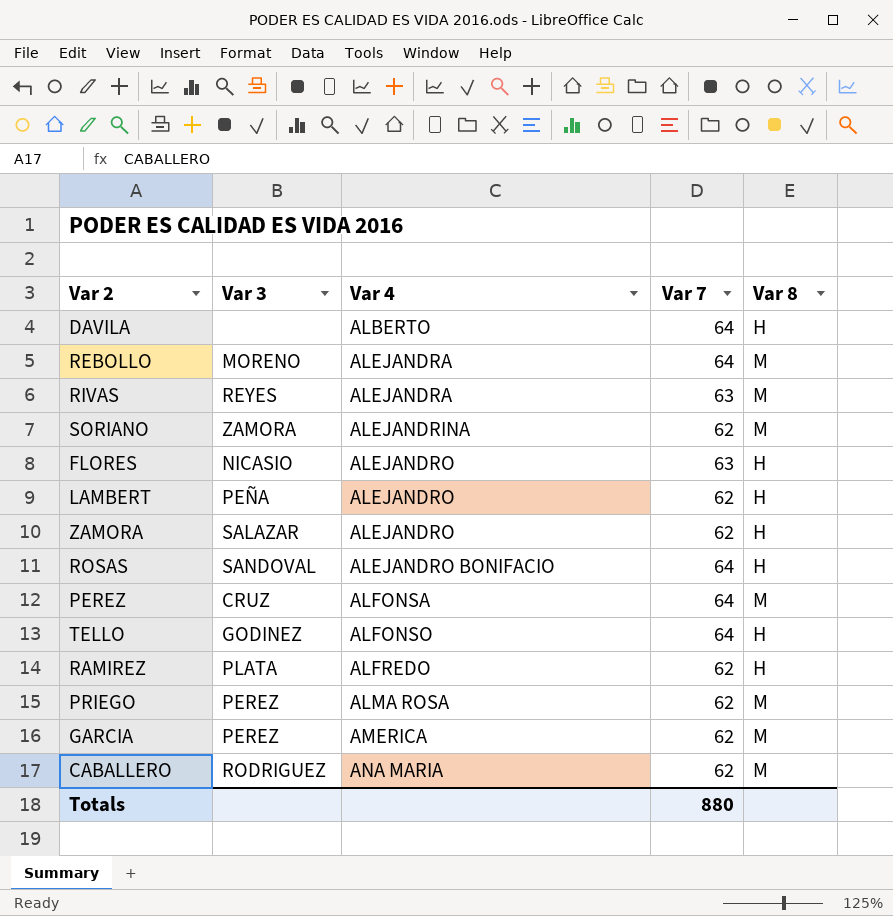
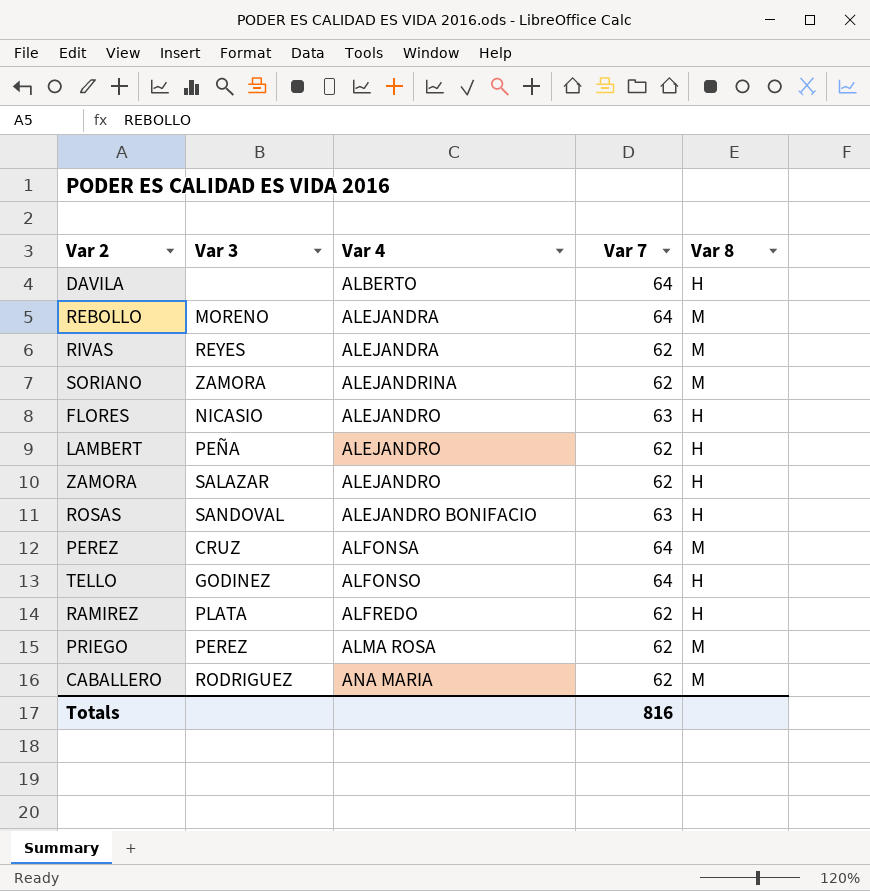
row GARCIA: PEREZ | AMERICA | 62 | M -> none
RIVAS | Var 7: 63 -> 62
ROSAS | Var 7: 64 -> 63
Totals | Var 7: 880 -> 816

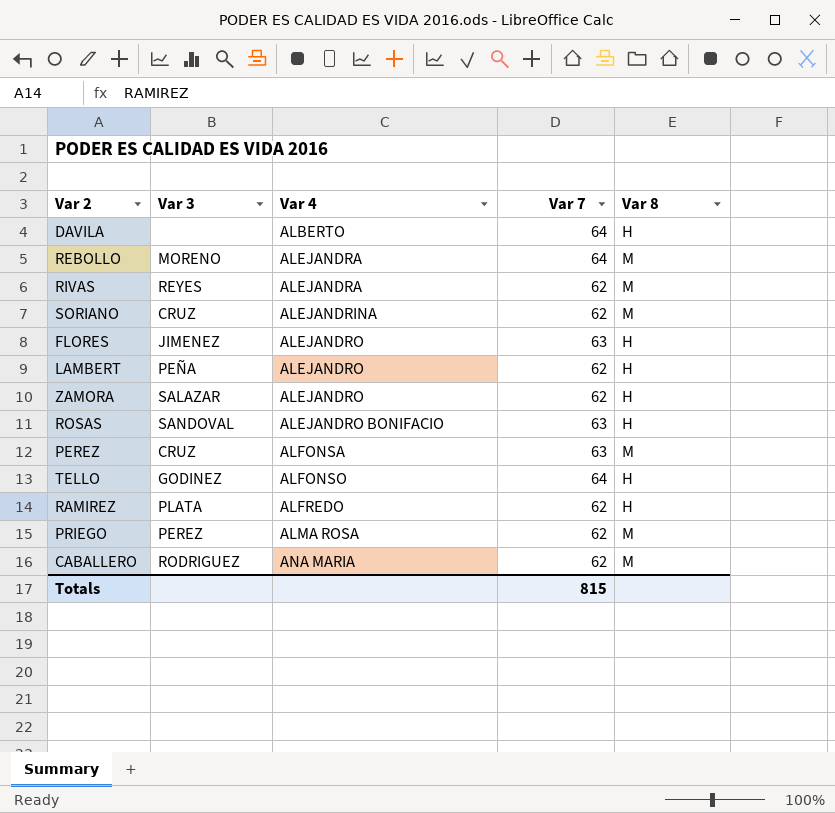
SORIANO | Var 3: ZAMORA -> CRUZ
FLORES | Var 3: NICASIO -> JIMENEZ
PEREZ | Var 7: 64 -> 63
Totals | Var 7: 816 -> 815

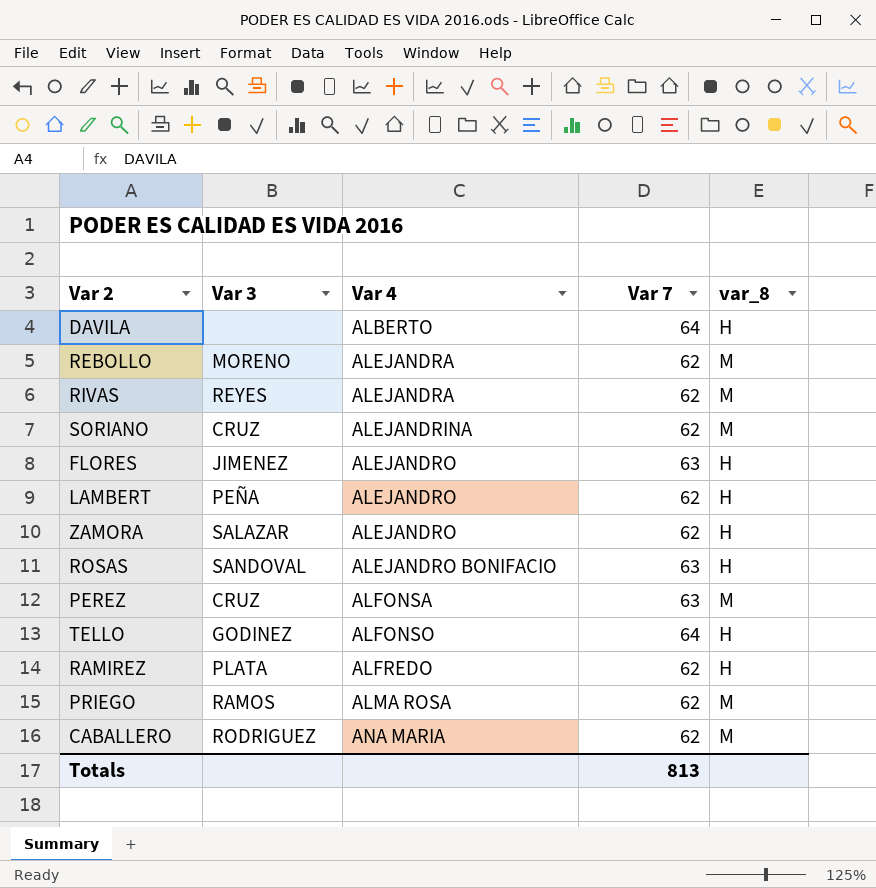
column name: Var 8 -> var_8
REBOLLO | Var 7: 64 -> 62
PRIEGO | Var 3: PEREZ -> RAMOS
Totals | Var 7: 815 -> 813

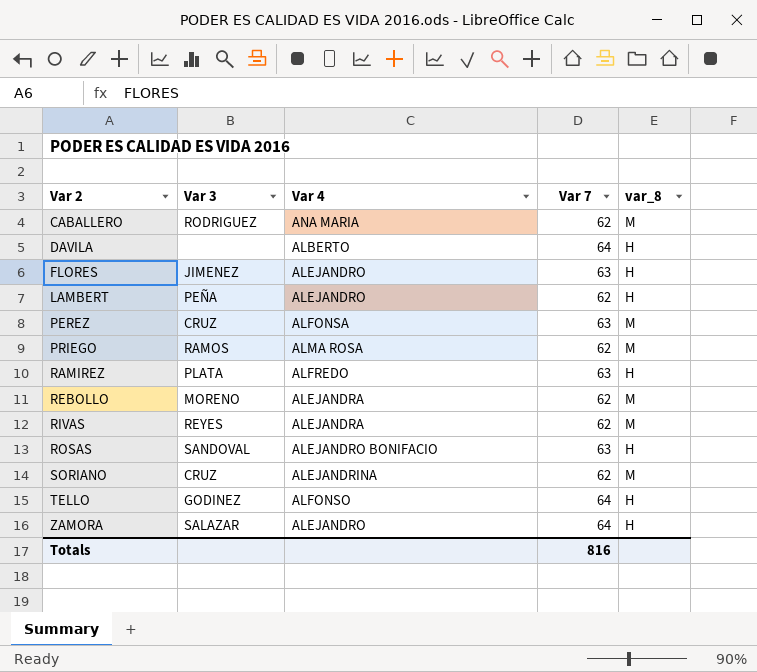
row order: Var 4 ascending -> Var 2 ascending
RAMIREZ | Var 7: 62 -> 63
ZAMORA | Var 7: 62 -> 64
Totals | Var 7: 813 -> 816

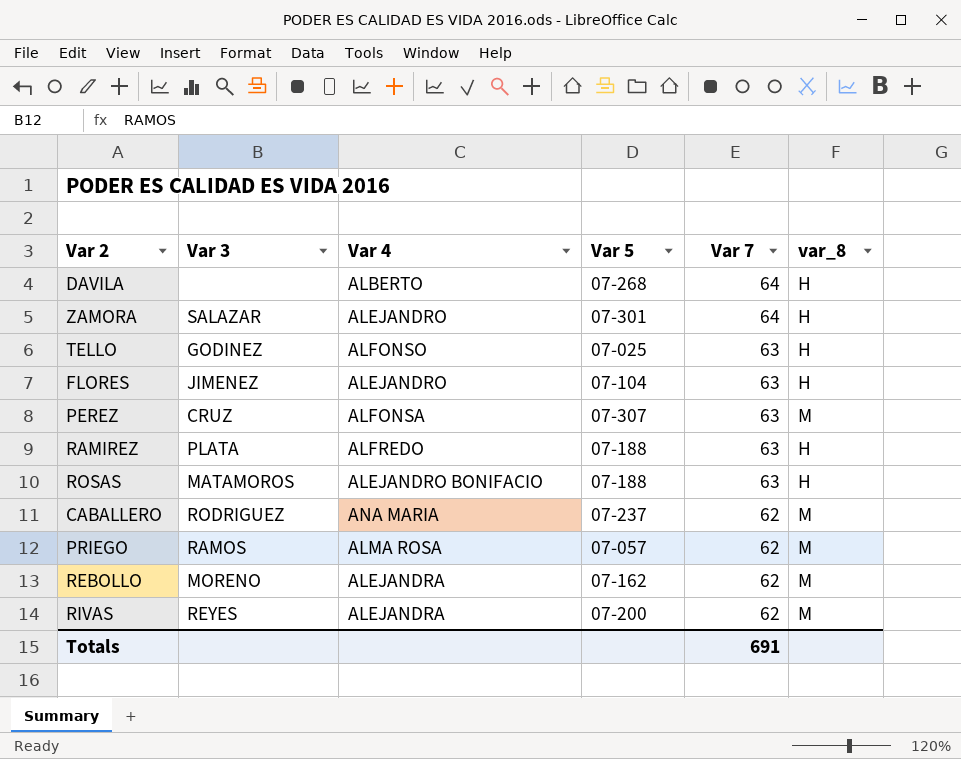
row order: Var 2 ascending -> Var 7 descending
column Var 5 | position: none -> 4
row LAMBERT: PEÑA | ALEJANDRO | 62 | H -> none
row SORIANO: CRUZ | ALEJANDRINA | 62 | M -> none
TELLO | Var 7: 64 -> 63
ROSAS | Var 3: SANDOVAL -> MATAMOROS
Totals | Var 7: 816 -> 691

